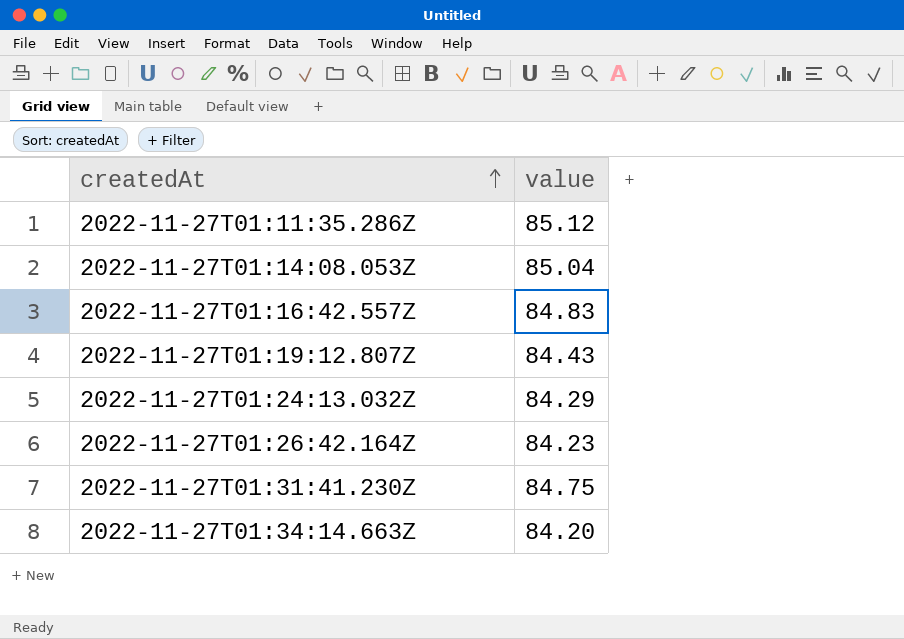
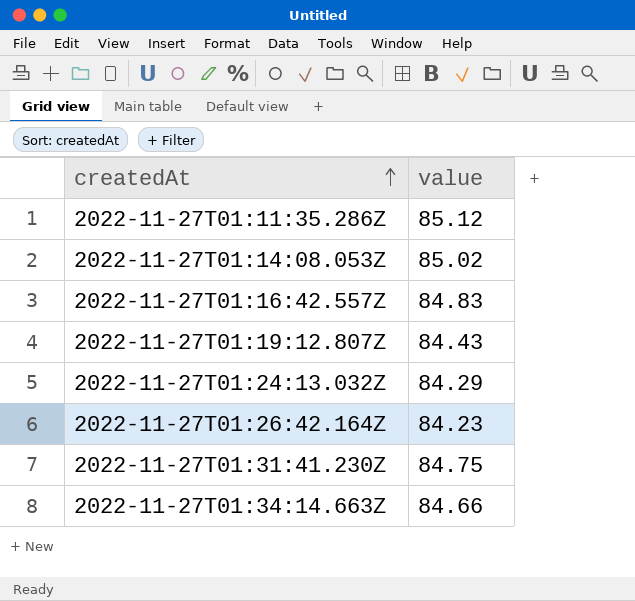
2022-11-27T01:14:08.053Z | value: 85.04 -> 85.02
2022-11-27T01:34:14.663Z | value: 84.20 -> 84.66

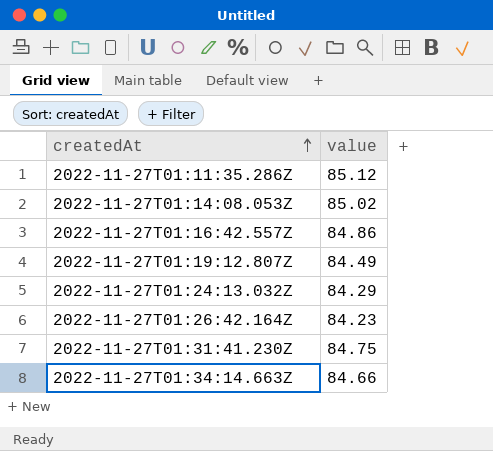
2022-11-27T01:16:42.557Z | value: 84.83 -> 84.86
2022-11-27T01:19:12.807Z | value: 84.43 -> 84.49

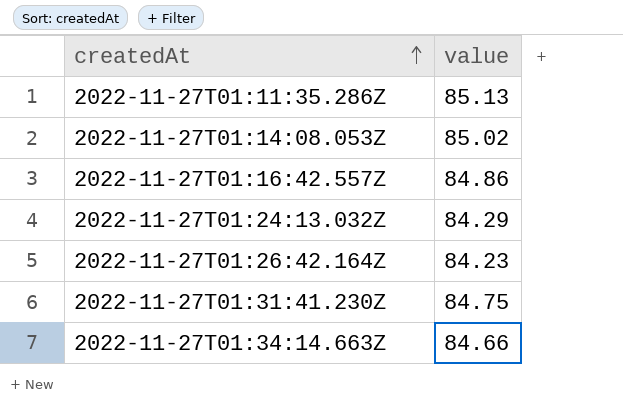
row 2022-11-27T01:19:12.807Z: 84.49 -> none
2022-11-27T01:11:35.286Z | value: 85.12 -> 85.13

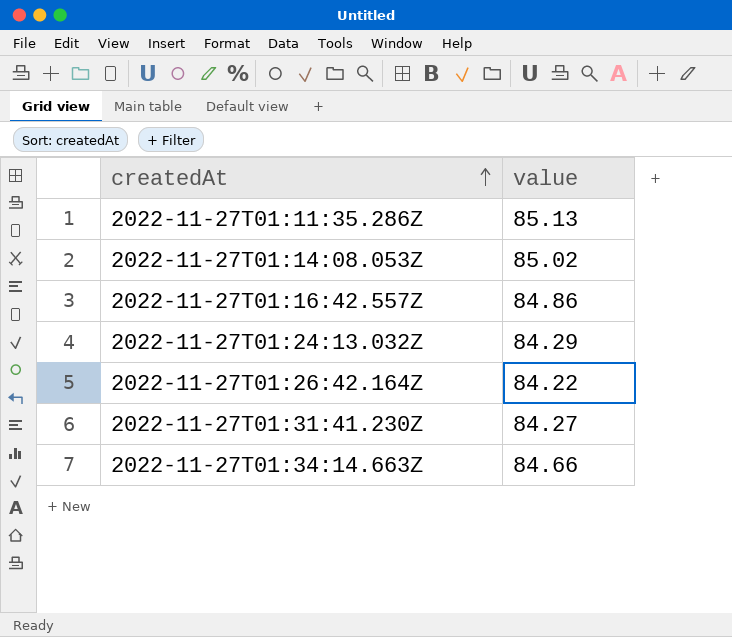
2022-11-27T01:26:42.164Z | value: 84.23 -> 84.22
2022-11-27T01:31:41.230Z | value: 84.75 -> 84.27

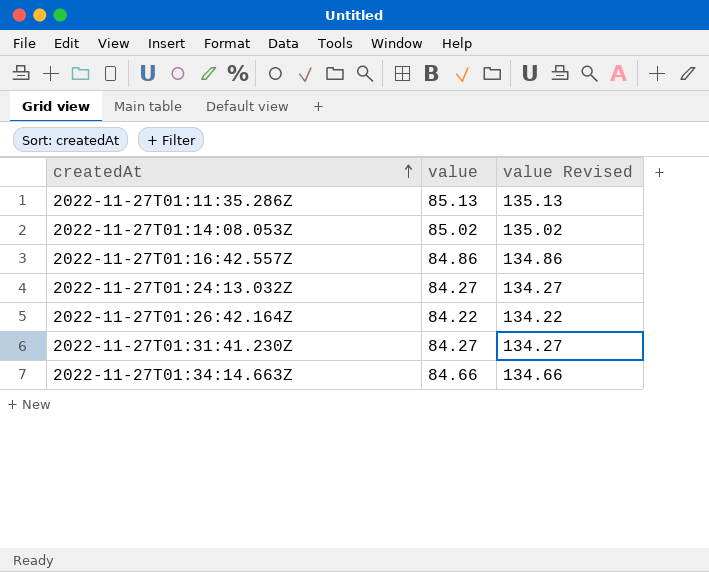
column value Revised | formula: none -> [value] + 50
2022-11-27T01:24:13.032Z | value: 84.29 -> 84.27

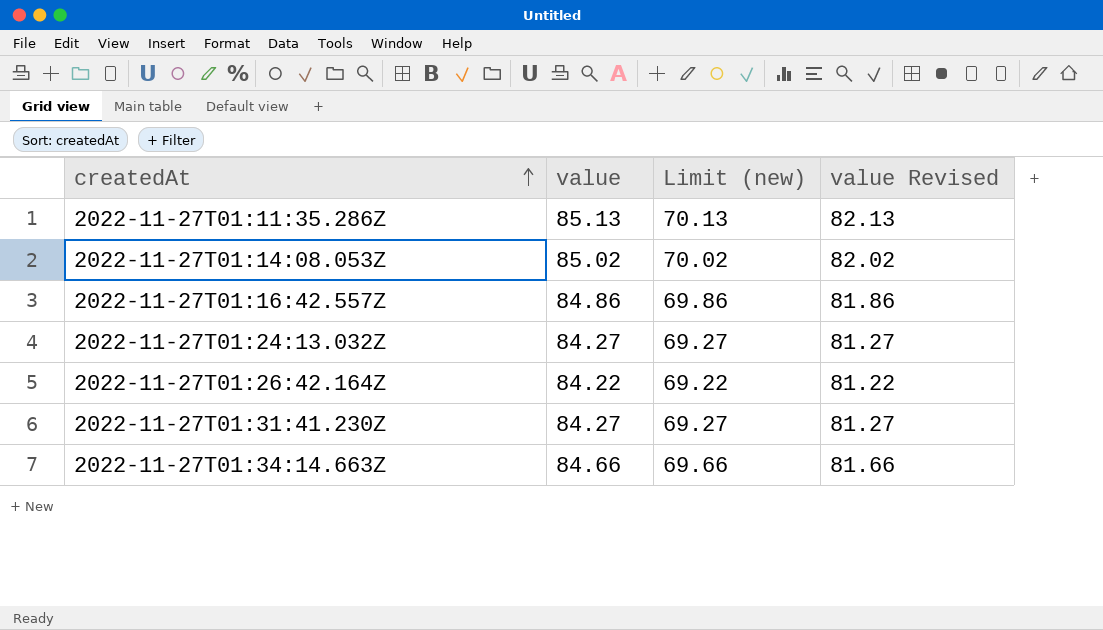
column Limit (new) | formula: none -> [value] - 15
column value Revised | formula: [value] + 50 -> [value] - 3

